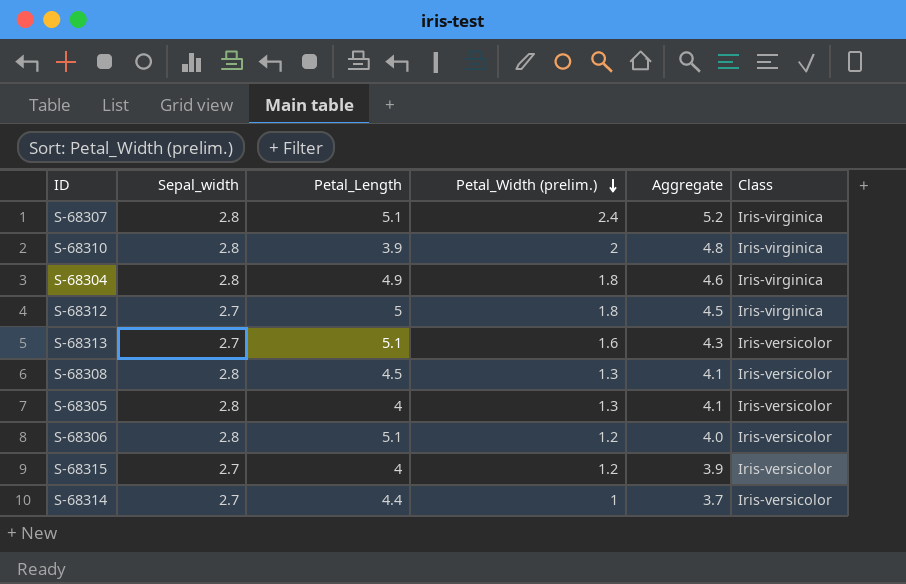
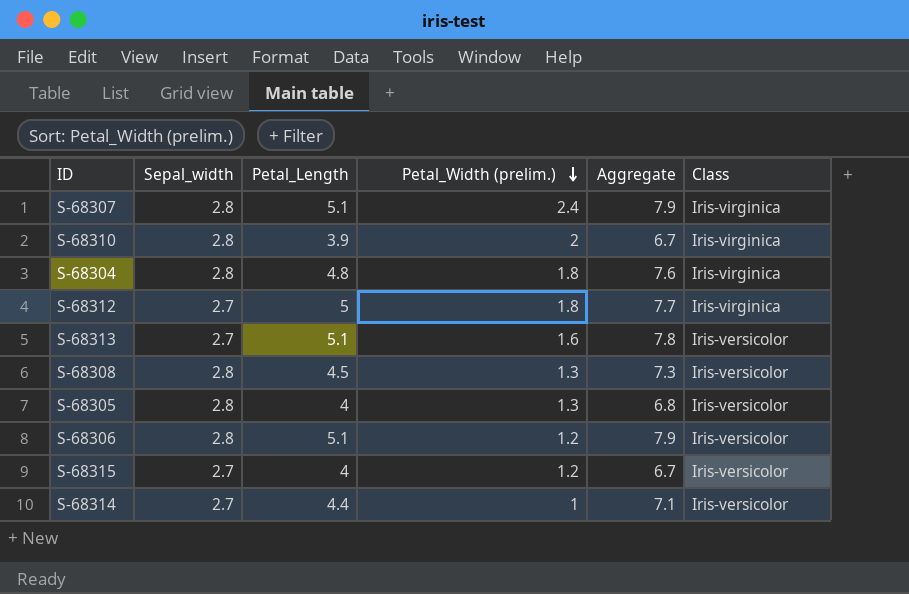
column Aggregate | formula: [Sepal_width] + [Petal_Width (prelim.)] -> [Sepal_width] + [Petal_Length]
S-68304 | Petal_Length: 4.9 -> 4.8

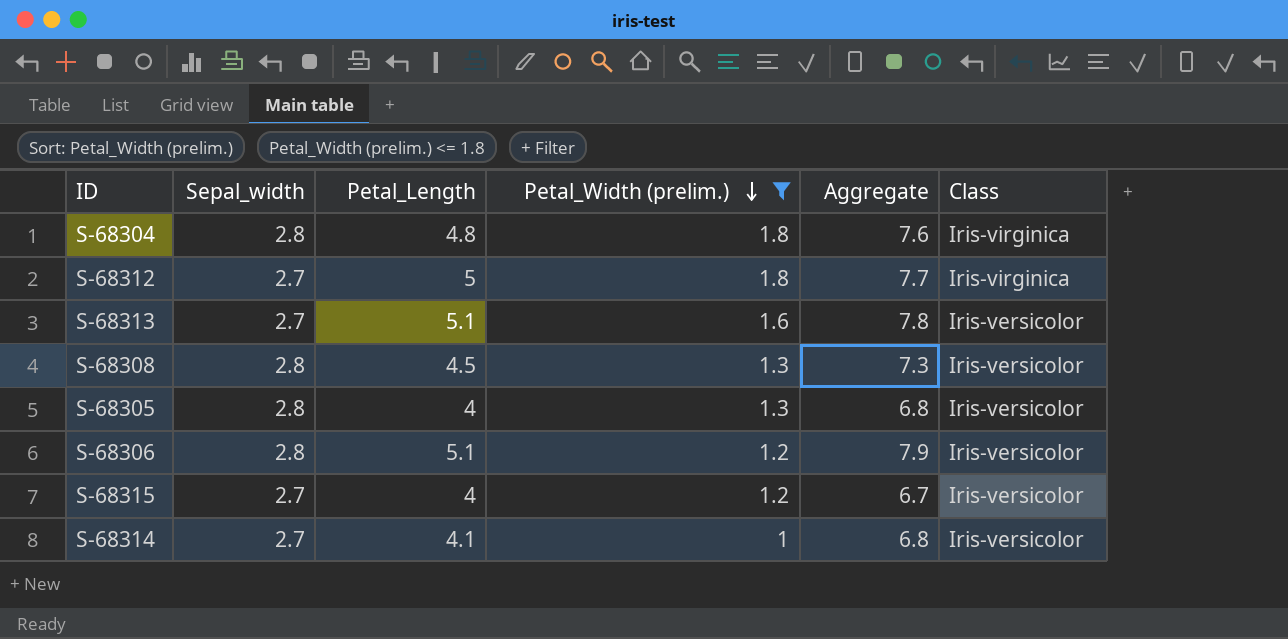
filter: none -> Petal_Width (prelim.) <= 1.8
S-68314 | Petal_Length: 4.4 -> 4.1
S-68314 | Aggregate: 7.1 -> 6.8

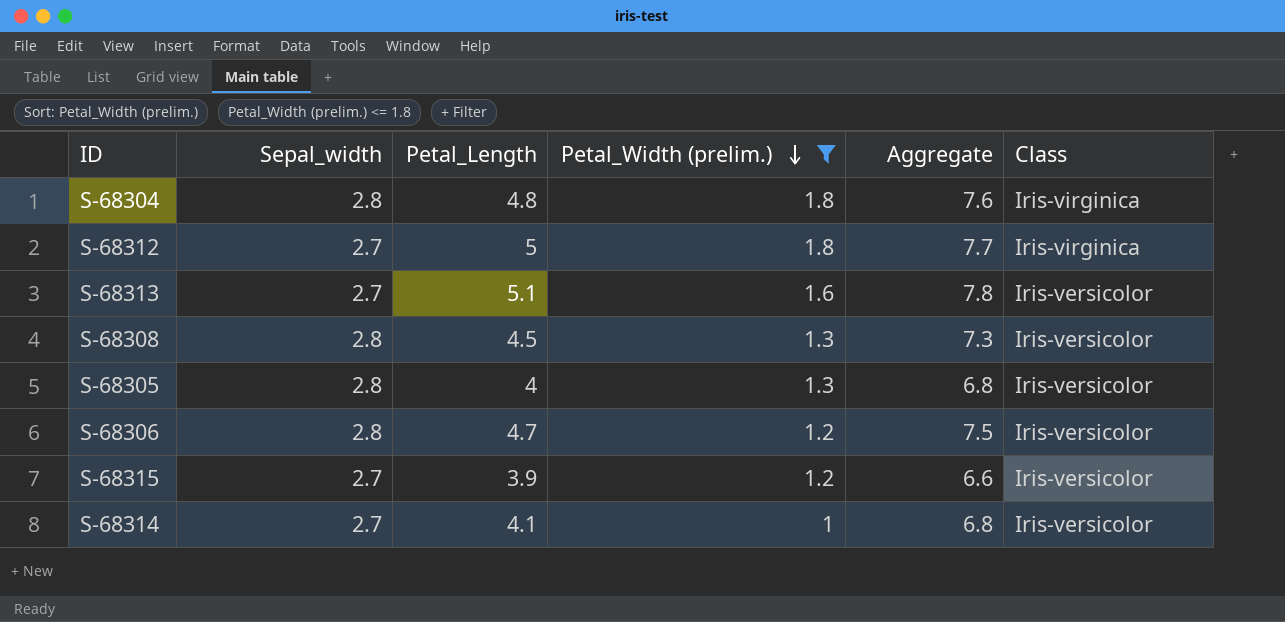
S-68306 | Petal_Length: 5.1 -> 4.7
S-68306 | Aggregate: 7.9 -> 7.5
S-68315 | Petal_Length: 4 -> 3.9
S-68315 | Aggregate: 6.7 -> 6.6

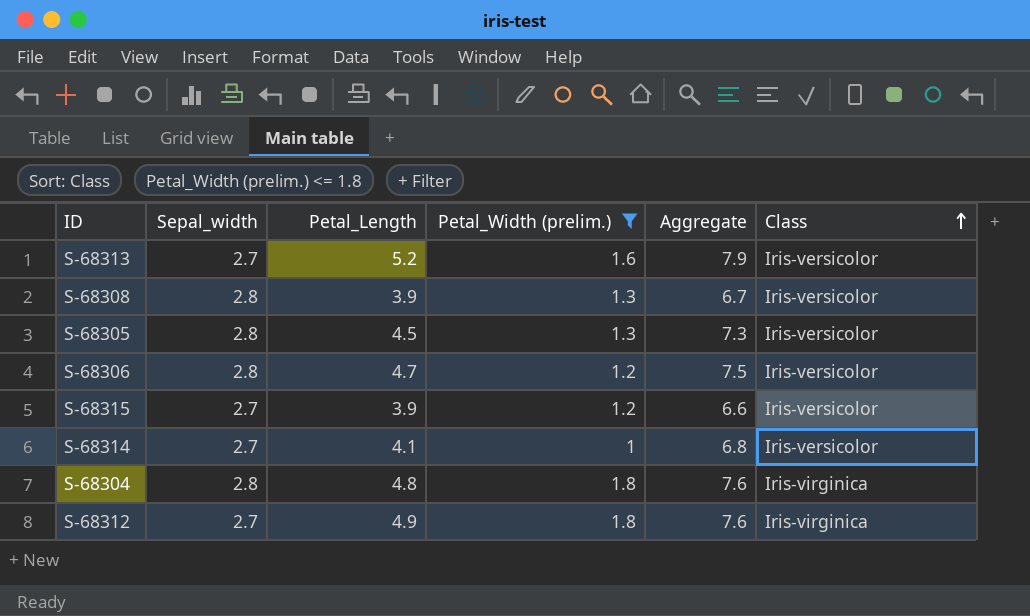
row order: Petal_Width (prelim.) descending -> Class ascending
S-68313 | Petal_Length: 5.1 -> 5.2
S-68313 | Aggregate: 7.8 -> 7.9
S-68308 | Petal_Length: 4.5 -> 3.9
S-68308 | Aggregate: 7.3 -> 6.7
S-68305 | Petal_Length: 4 -> 4.5
S-68305 | Aggregate: 6.8 -> 7.3
S-68312 | Petal_Length: 5 -> 4.9
S-68312 | Aggregate: 7.7 -> 7.6

